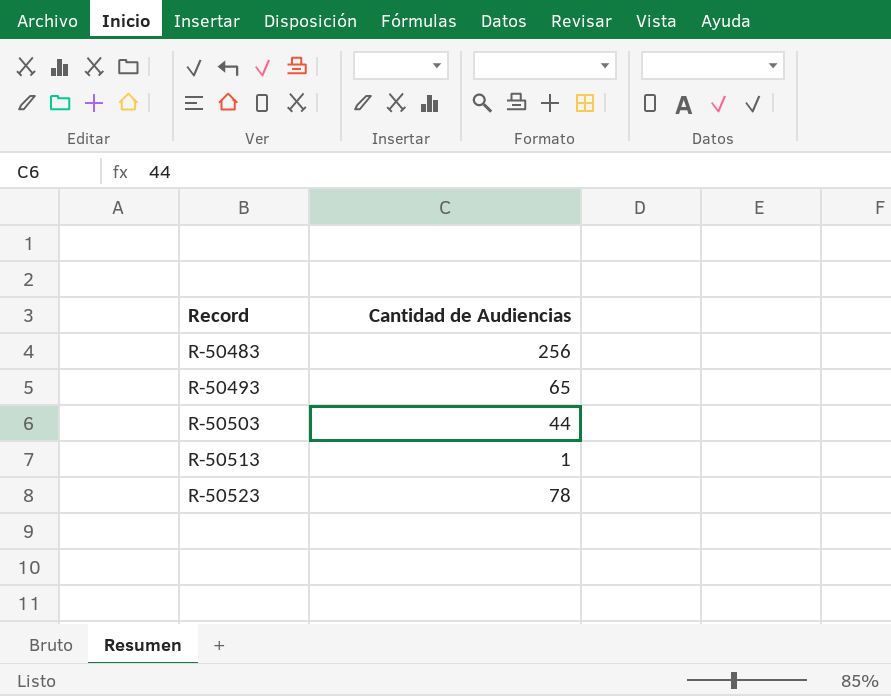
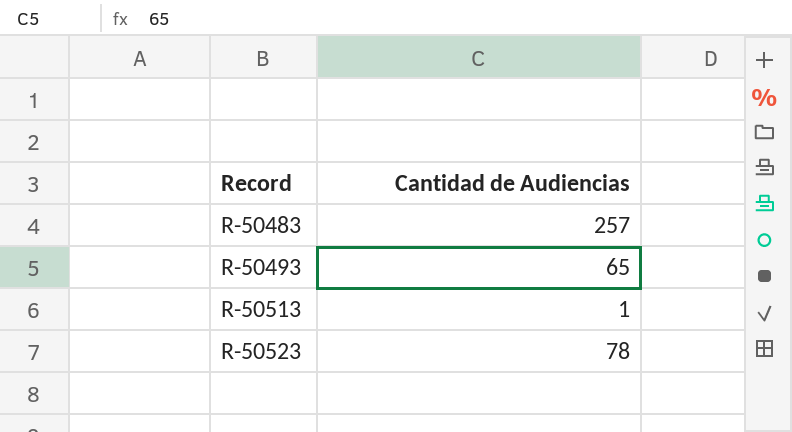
row R-50503: 44 -> none
R-50483 | Cantidad de Audiencias: 256 -> 257

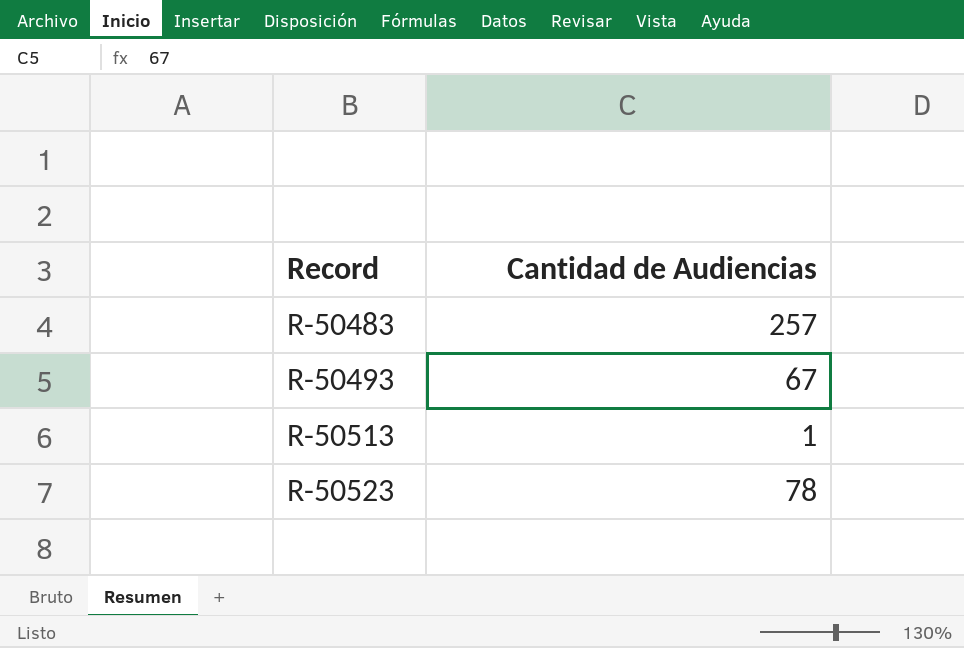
R-50493 | Cantidad de Audiencias: 65 -> 67

